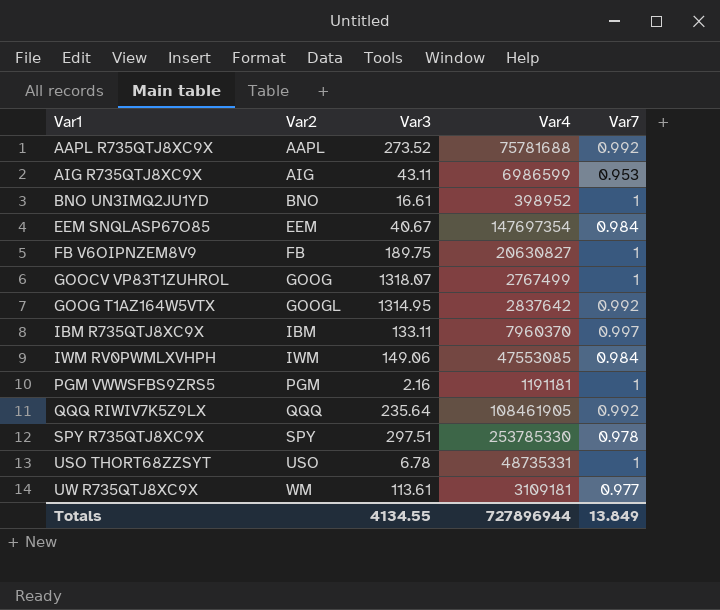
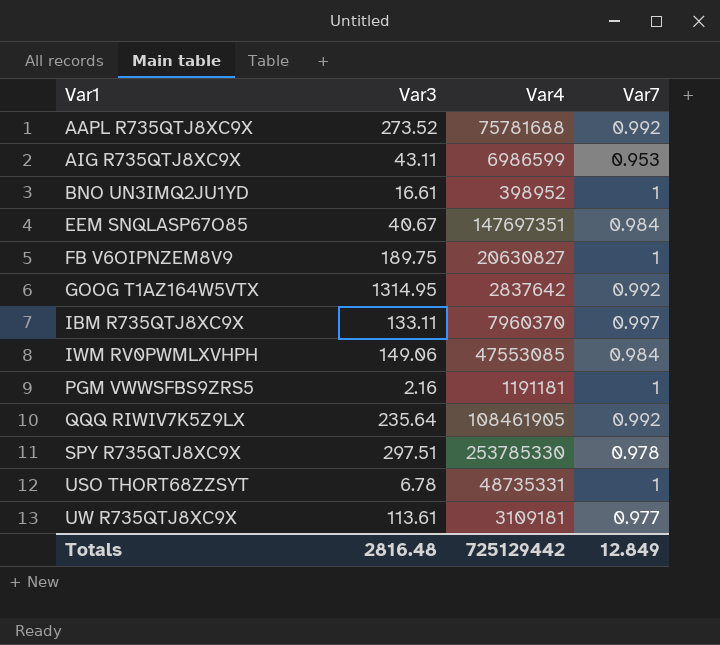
column Var2 | position: 2 -> none
row GOOCV VP83T1ZUHROL: GOOG | 1318.07 | 2767499 | 1 -> none
EEM SNQLASP67O85 | Var4: 147697354 -> 147697351
Totals | Var3: 4134.55 -> 2816.48
Totals | Var4: 727896944 -> 725129442
Totals | Var7: 13.849 -> 12.849

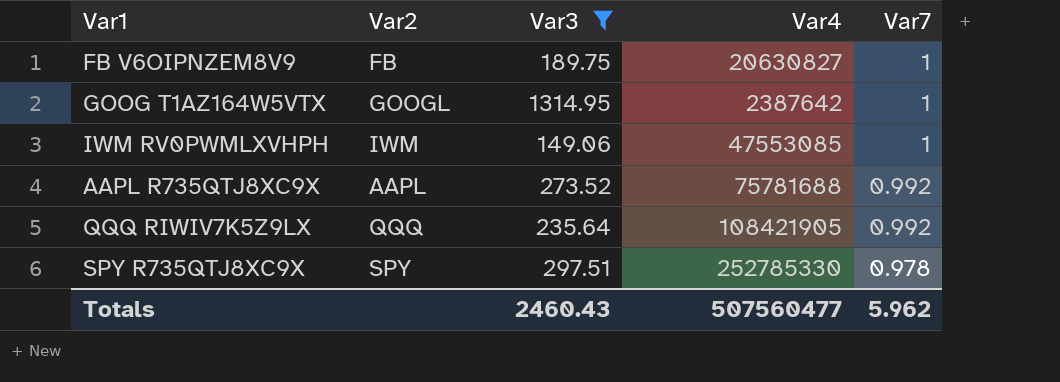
filter: none -> Var3 >= 149.06
row order: Var1 ascending -> Var7 descending
column Var2 | position: none -> 2
GOOG T1AZ164W5VTX | Var4: 2837642 -> 2387642
GOOG T1AZ164W5VTX | Var7: 0.992 -> 1
IWM RV0PWMLXVHPH | Var7: 0.984 -> 1
QQQ RIWIV7K5Z9LX | Var4: 108461905 -> 108421905
SPY R735QTJ8XC9X | Var4: 253785330 -> 252785330
Totals | Var3: 2816.48 -> 2460.43
Totals | Var4: 725129442 -> 507560477
Totals | Var7: 12.849 -> 5.962

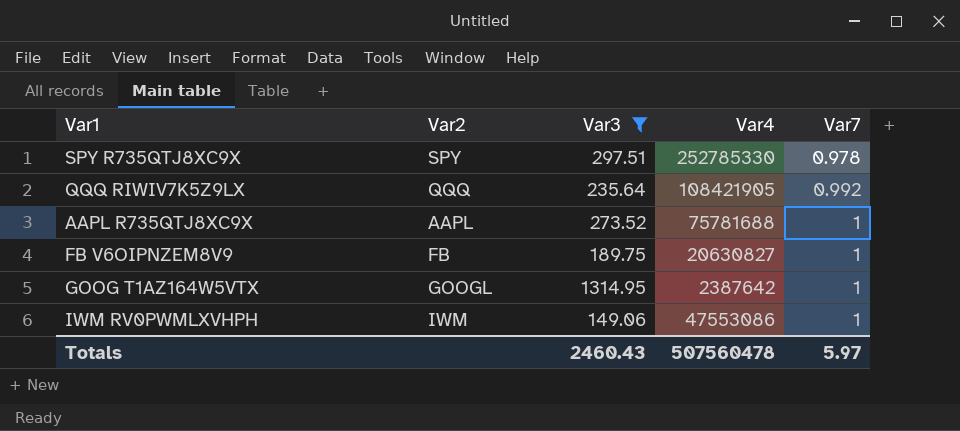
row order: Var7 descending -> Var7 ascending
AAPL R735QTJ8XC9X | Var7: 0.992 -> 1
IWM RV0PWMLXVHPH | Var4: 47553085 -> 47553086
Totals | Var4: 507560477 -> 507560478
Totals | Var7: 5.962 -> 5.97

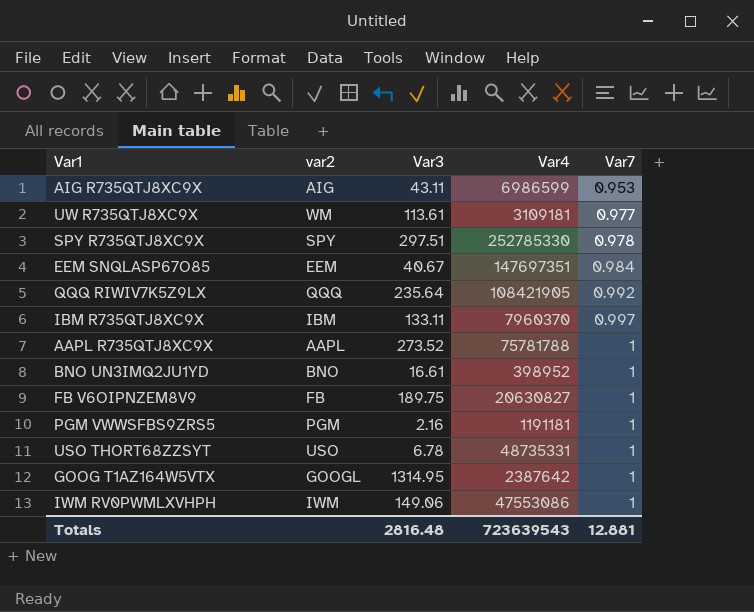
filter: Var3 >= 149.06 -> none
column name: Var2 -> var2
AAPL R735QTJ8XC9X | Var4: 75781688 -> 75781788
Totals | Var3: 2460.43 -> 2816.48
Totals | Var4: 507560478 -> 723639543
Totals | Var7: 5.97 -> 12.881

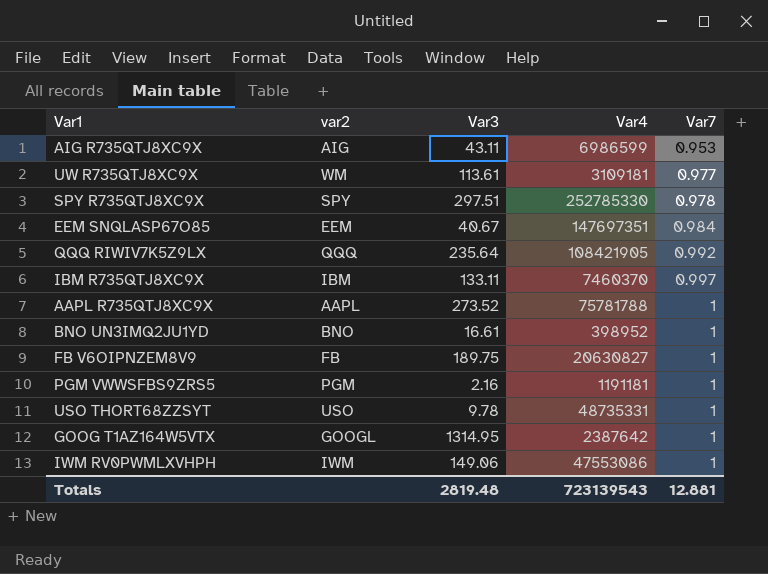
IBM R735QTJ8XC9X | Var4: 7960370 -> 7460370
USO THORT68ZZSYT | Var3: 6.78 -> 9.78
Totals | Var3: 2816.48 -> 2819.48
Totals | Var4: 723639543 -> 723139543

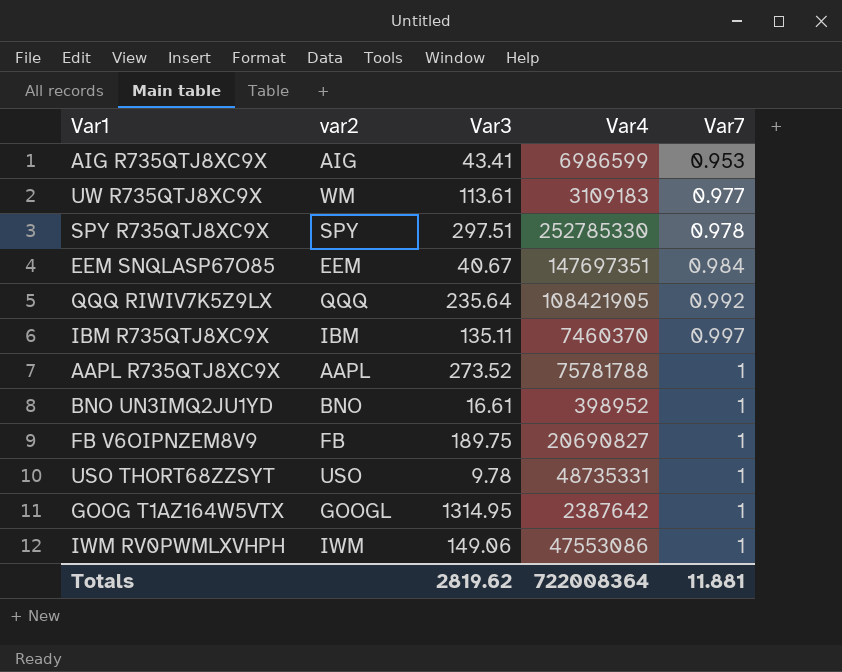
row PGM VWWSFBS9ZRS5: PGM | 2.16 | 1191181 | 1 -> none
AIG R735QTJ8XC9X | Var3: 43.11 -> 43.41
UW R735QTJ8XC9X | Var4: 3109181 -> 3109183
IBM R735QTJ8XC9X | Var3: 133.11 -> 135.11
FB V6OIPNZEM8V9 | Var4: 20630827 -> 20690827
Totals | Var3: 2819.48 -> 2819.62
Totals | Var4: 723139543 -> 722008364
Totals | Var7: 12.881 -> 11.881

